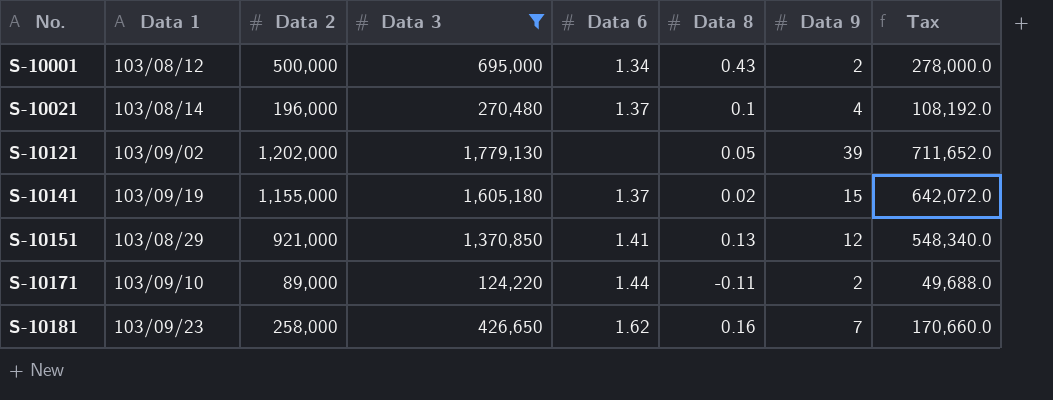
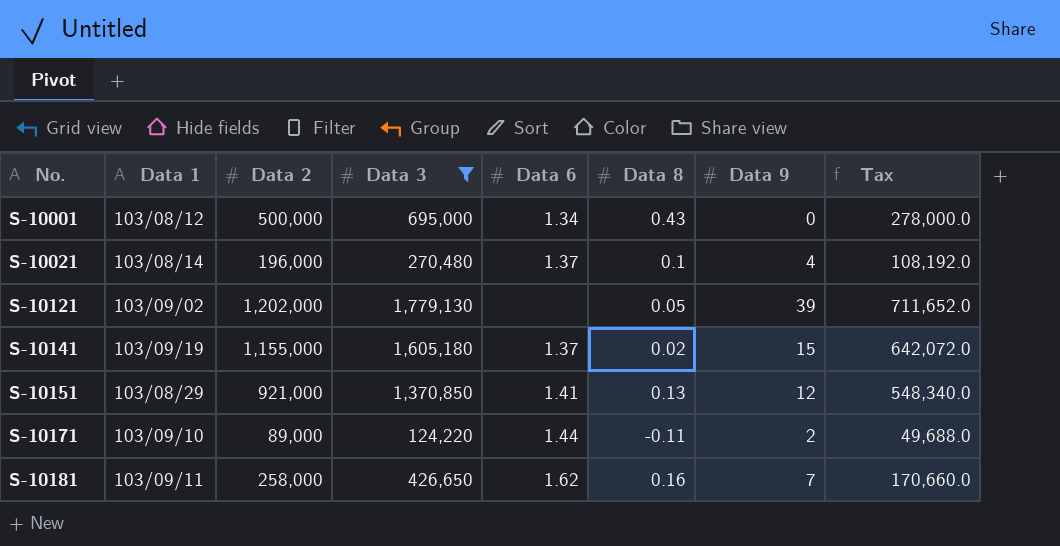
S-10001 | Data 9: 2 -> 0
S-10181 | Data 1: 103/09/23 -> 103/09/11

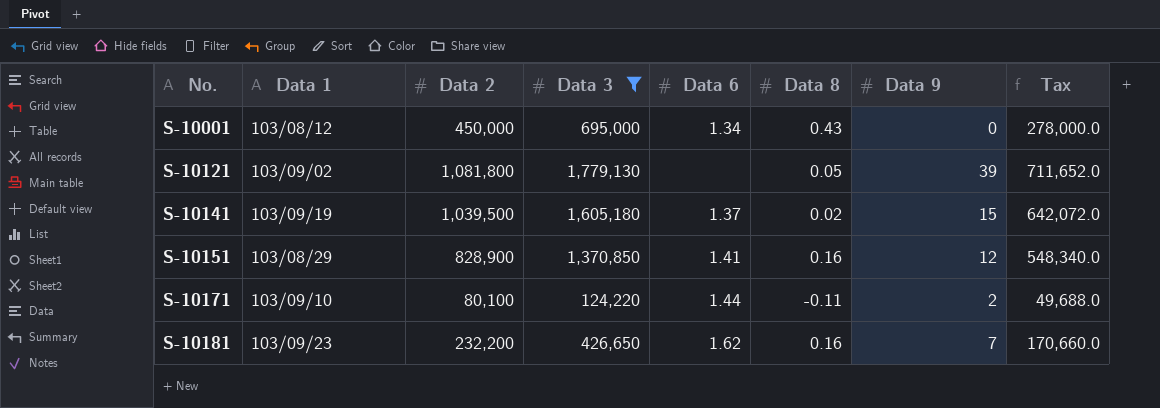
row S-10021: 103/08/14 | 196,000 | 270,480 | 1.37 | 0.1 | 4 | 108,192.0 -> none
S-10001 | Data 2: 500,000 -> 450,000
S-10121 | Data 2: 1,202,000 -> 1,081,800
S-10141 | Data 2: 1,155,000 -> 1,039,500
S-10151 | Data 2: 921,000 -> 828,900
S-10151 | Data 8: 0.13 -> 0.16
S-10171 | Data 2: 89,000 -> 80,100
S-10181 | Data 1: 103/09/11 -> 103/09/23
S-10181 | Data 2: 258,000 -> 232,200

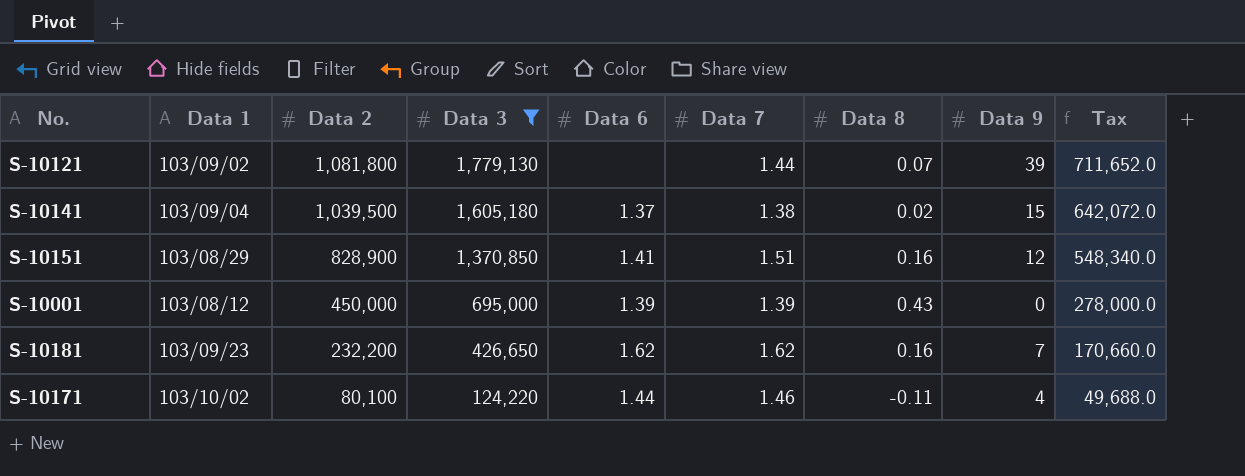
row order: No. ascending -> Data 2 descending
column Data 7 | position: none -> 6
S-10121 | Data 8: 0.05 -> 0.07
S-10141 | Data 1: 103/09/19 -> 103/09/04
S-10001 | Data 6: 1.34 -> 1.39
S-10171 | Data 1: 103/09/10 -> 103/10/02
S-10171 | Data 9: 2 -> 4

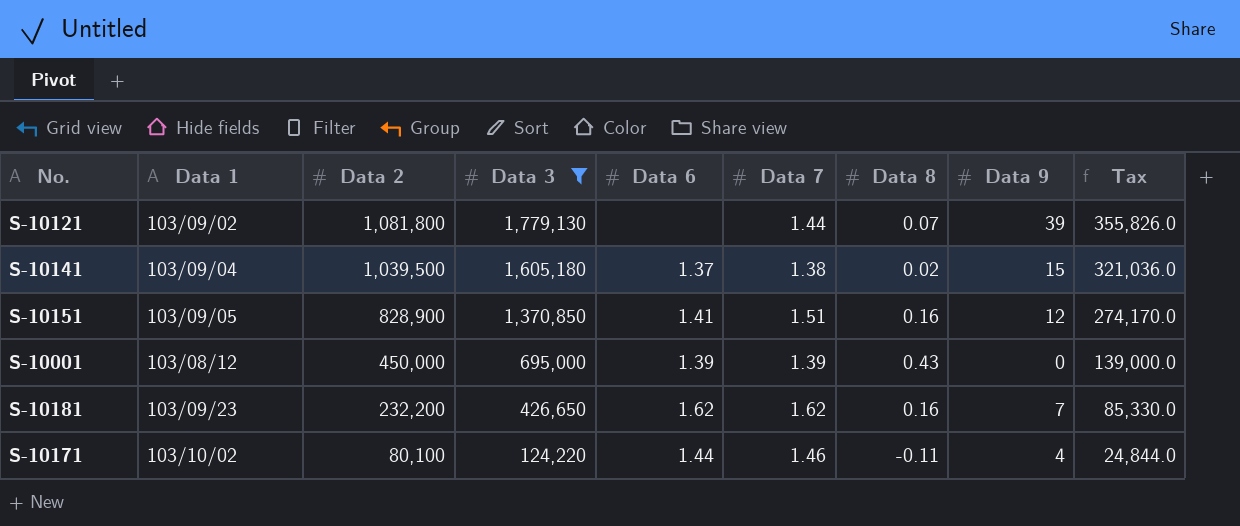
column Tax | formula: [Data 3] * 0.4 -> [Data 3] * 0.2
S-10151 | Data 1: 103/08/29 -> 103/09/05

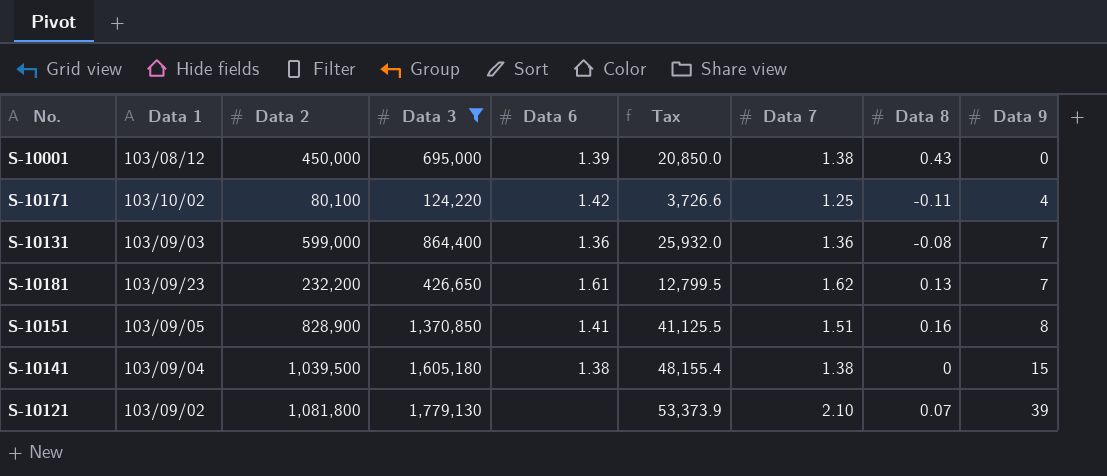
row order: Data 2 descending -> Data 9 ascending
column Tax | formula: [Data 3] * 0.2 -> [Data 3] * 0.03
column Tax | position: 9 -> 6
S-10001 | Data 7: 1.39 -> 1.38
S-10171 | Data 6: 1.44 -> 1.42
S-10171 | Data 7: 1.46 -> 1.25
row S-10131: none -> 103/09/03 | 599,000 | 864,400 | 1.36 | 25,932.0 | 1.36 | -0.08 | 7
S-10181 | Data 6: 1.62 -> 1.61
S-10181 | Data 8: 0.16 -> 0.13
S-10151 | Data 9: 12 -> 8
S-10141 | Data 6: 1.37 -> 1.38
S-10141 | Data 8: 0.02 -> 0
S-10121 | Data 7: 1.44 -> 2.10

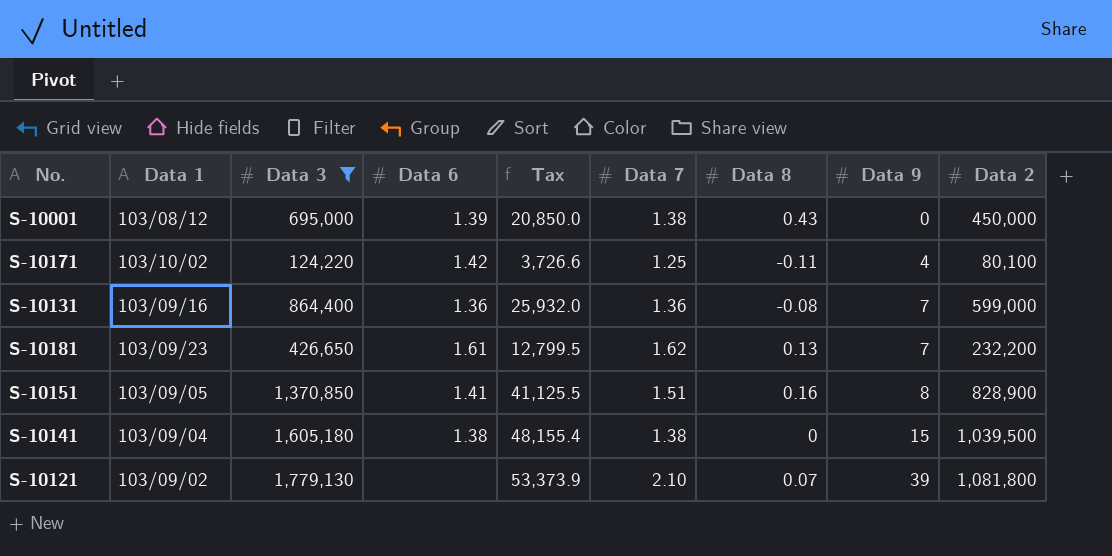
column Data 2 | position: 3 -> 9
S-10131 | Data 1: 103/09/03 -> 103/09/16

